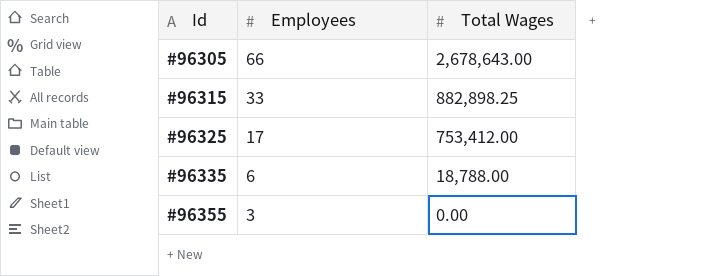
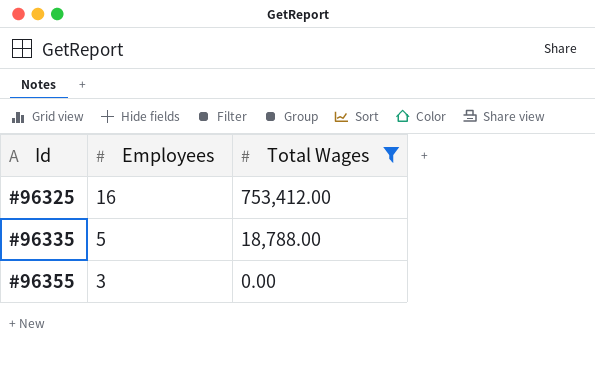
filter: none -> Total Wages <= 753,412.00
#96325 | Employees: 17 -> 16
#96335 | Employees: 6 -> 5

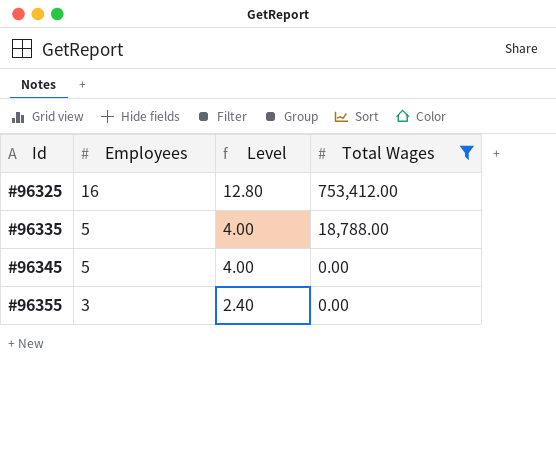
column Level | formula: none -> [Employees] * 0.8
row #96345: none -> 5 | 4.00 | 0.00

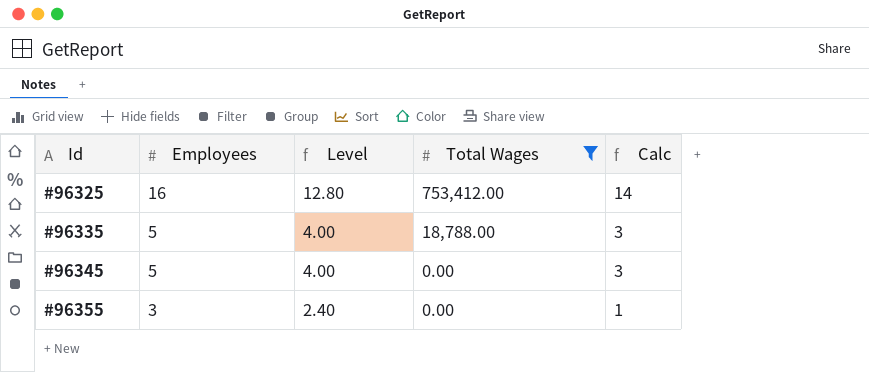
column Calc | formula: none -> [Employees] - 2

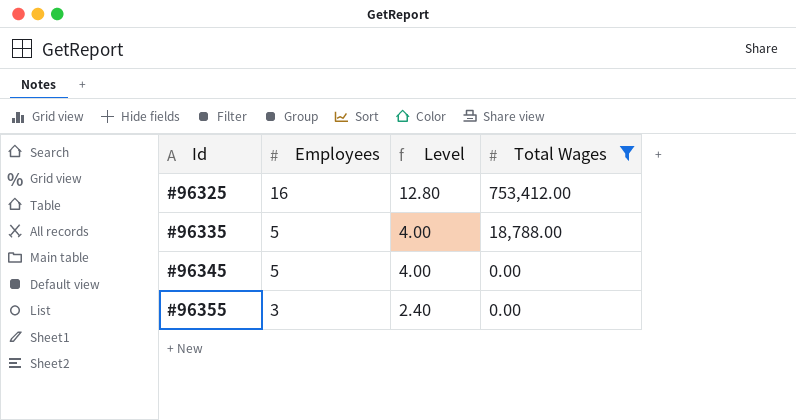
column Calc | formula: [Employees] - 2 -> none

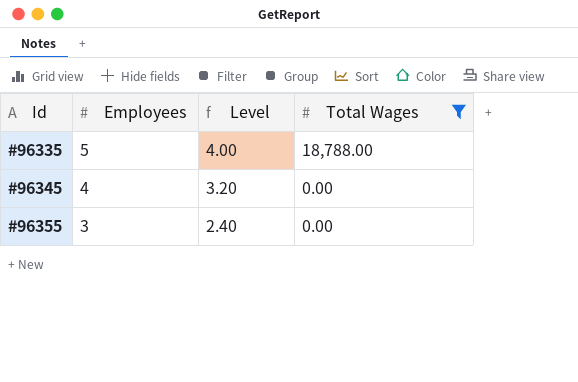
row #96325: 16 | 12.80 | 753,412.00 -> none
#96345 | Employees: 5 -> 4
#96345 | Level: 4.00 -> 3.20

